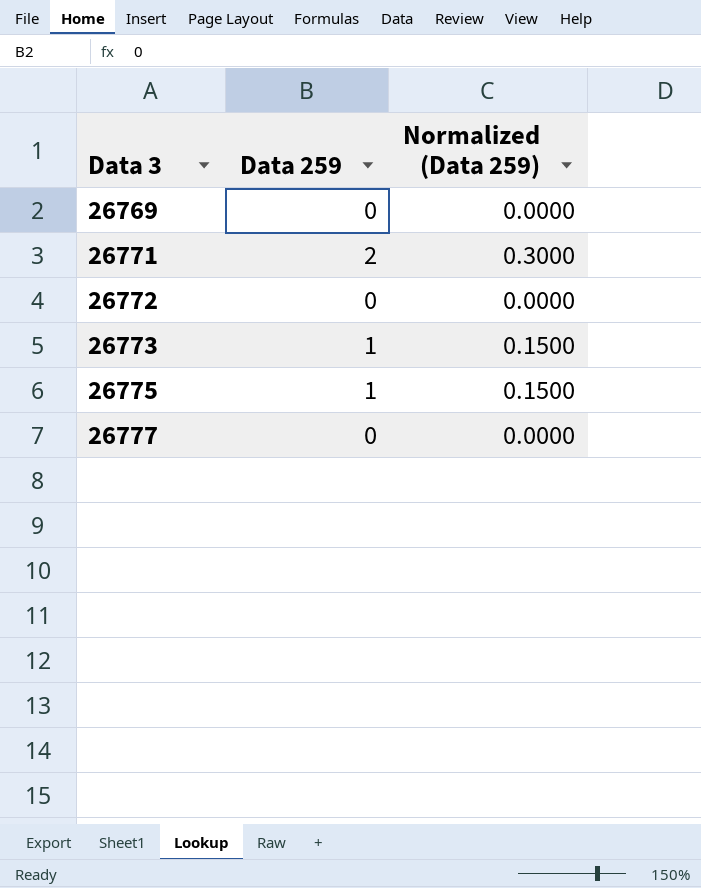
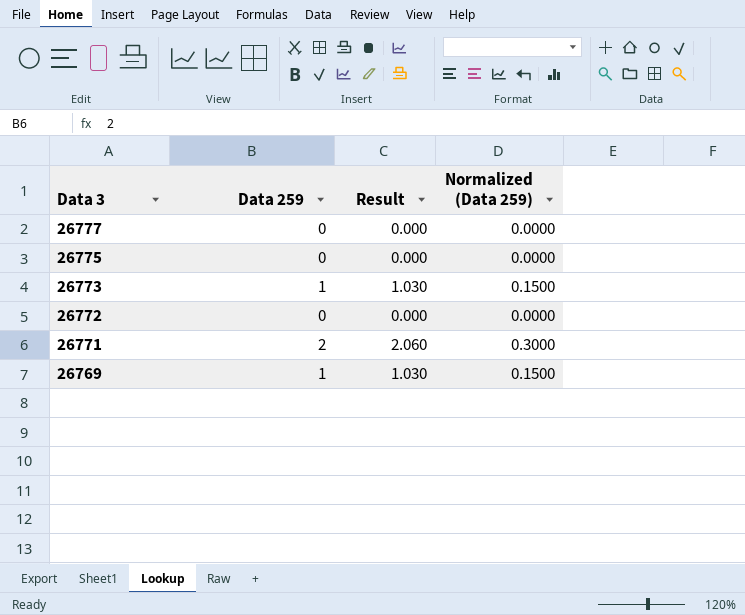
row order: Data 3 ascending -> Data 3 descending
column Result | formula: none -> [Data 259] * 1.03
26775 | Data 259: 1 -> 0
26775 | Normalized (Data 259): 0.1500 -> 0.0000
26769 | Data 259: 0 -> 1
26769 | Normalized (Data 259): 0.0000 -> 0.1500

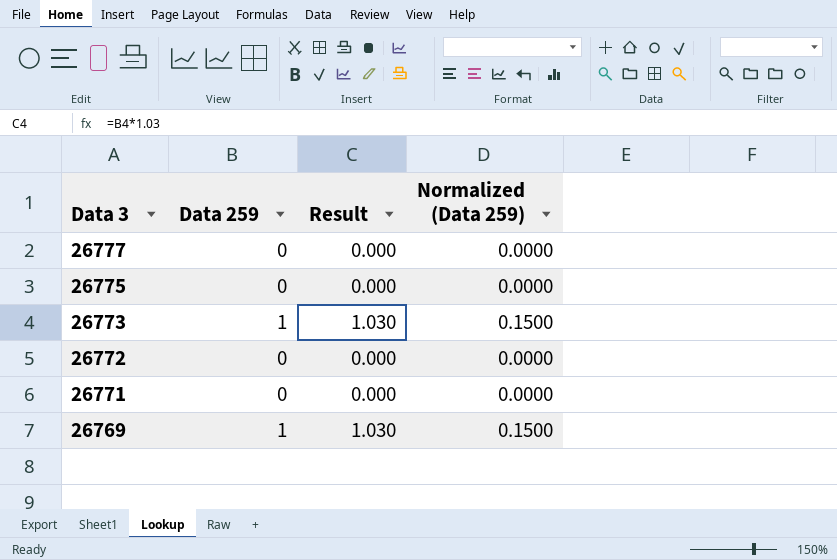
26771 | Data 259: 2 -> 0
26771 | Result: 2.060 -> 0.000
26771 | Normalized (Data 259): 0.3000 -> 0.0000

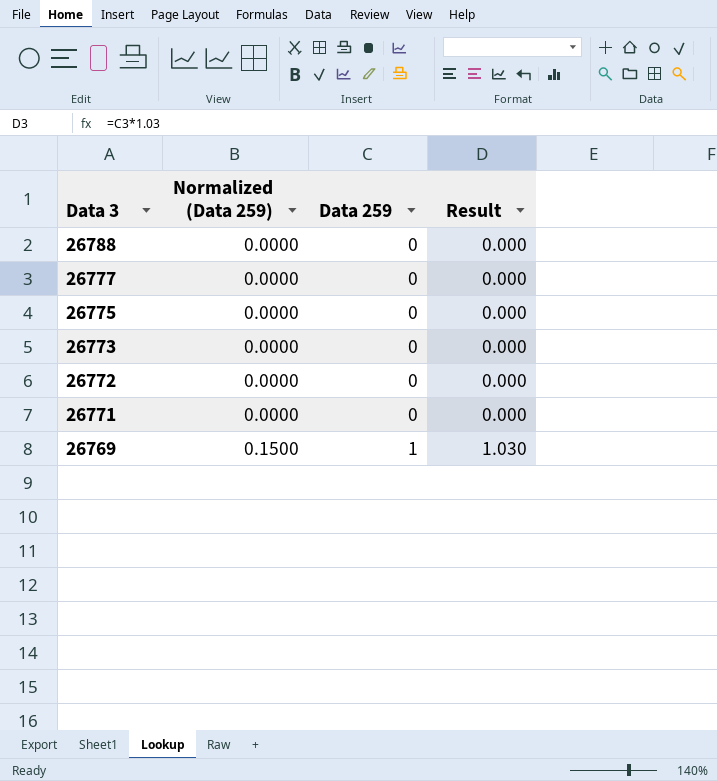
column Normalized (Data 259) | position: 4 -> 2
row 26788: none -> 0.0000 | 0 | 0.000
26773 | Normalized (Data 259): 0.1500 -> 0.0000
26773 | Data 259: 1 -> 0
26773 | Result: 1.030 -> 0.000

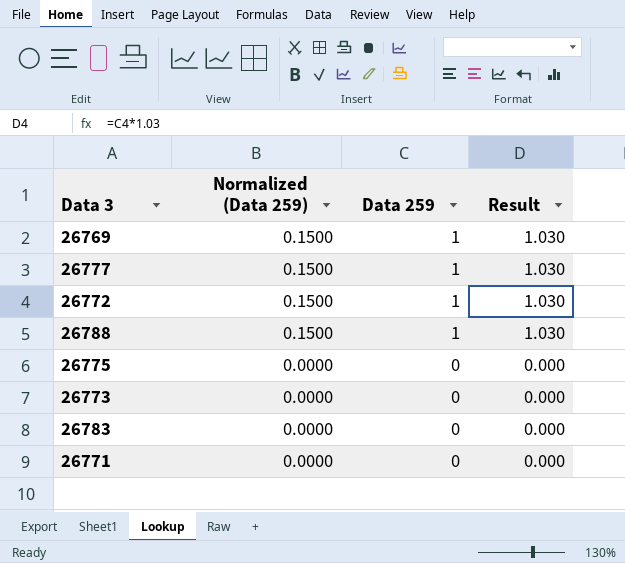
row order: Data 3 descending -> Normalized (Data 259) descending
26777 | Normalized (Data 259): 0.0000 -> 0.1500
26777 | Data 259: 0 -> 1
26777 | Result: 0.000 -> 1.030
26772 | Normalized (Data 259): 0.0000 -> 0.1500
26772 | Data 259: 0 -> 1
26772 | Result: 0.000 -> 1.030
26788 | Normalized (Data 259): 0.0000 -> 0.1500
26788 | Data 259: 0 -> 1
26788 | Result: 0.000 -> 1.030
row 26783: none -> 0.0000 | 0 | 0.000

